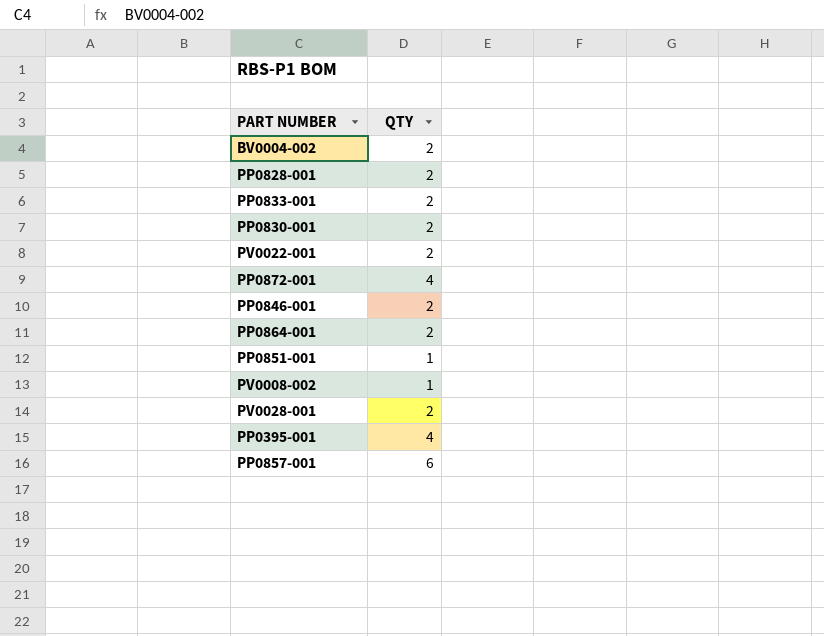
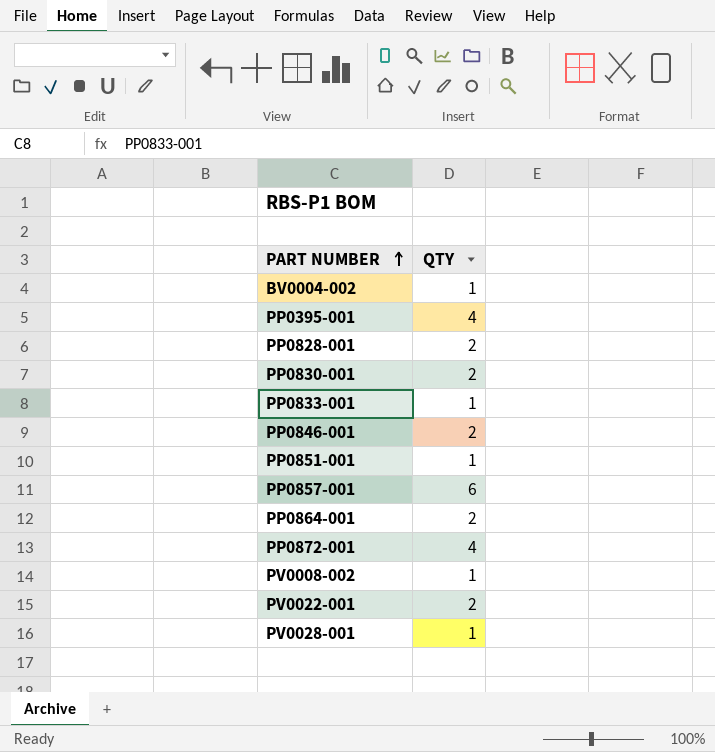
row order: none -> PART NUMBER ascending
BV0004-002 | QTY: 2 -> 1
PP0833-001 | QTY: 2 -> 1
PV0028-001 | QTY: 2 -> 1

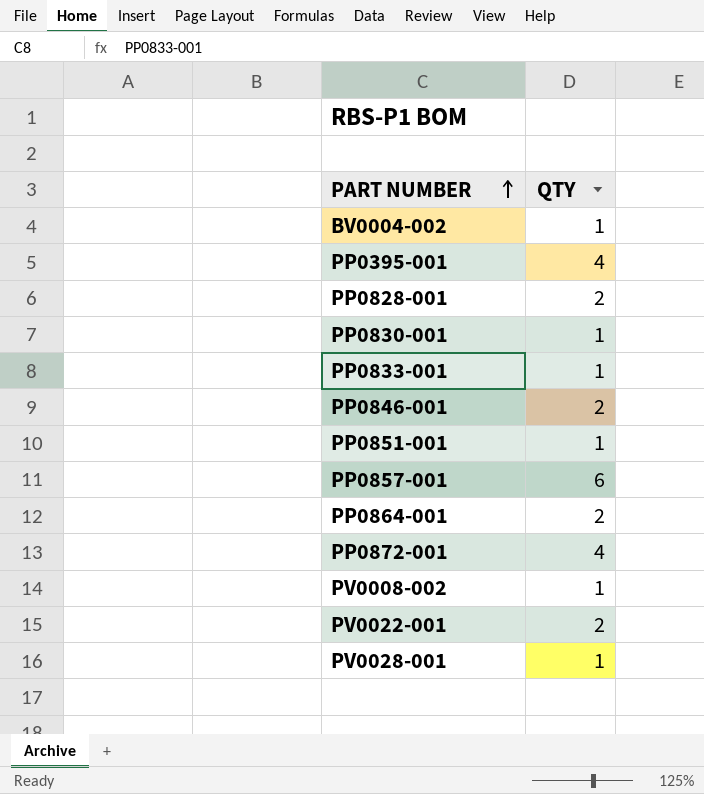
PP0830-001 | QTY: 2 -> 1

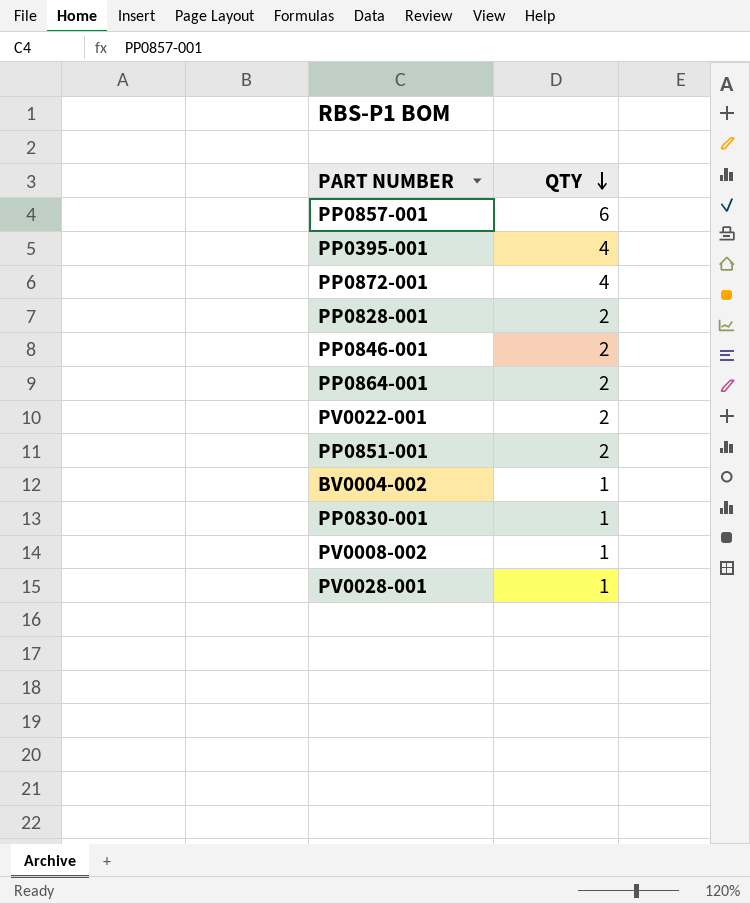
row order: PART NUMBER ascending -> QTY descending
row PP0833-001: 1 -> none
PP0851-001 | QTY: 1 -> 2

